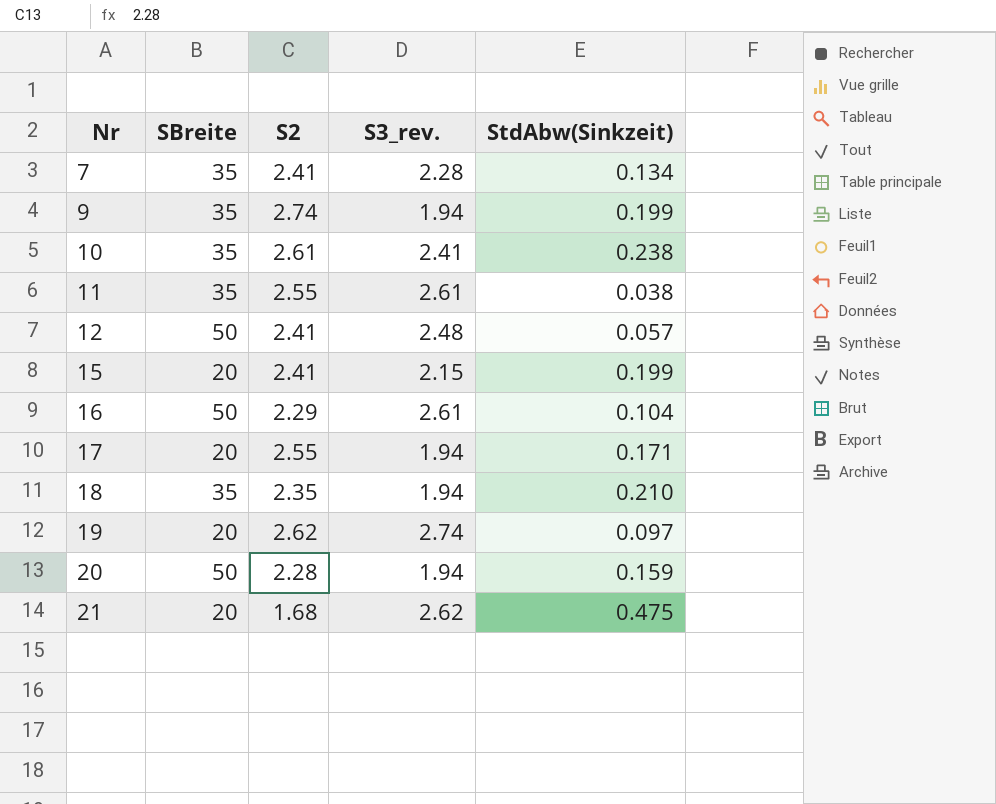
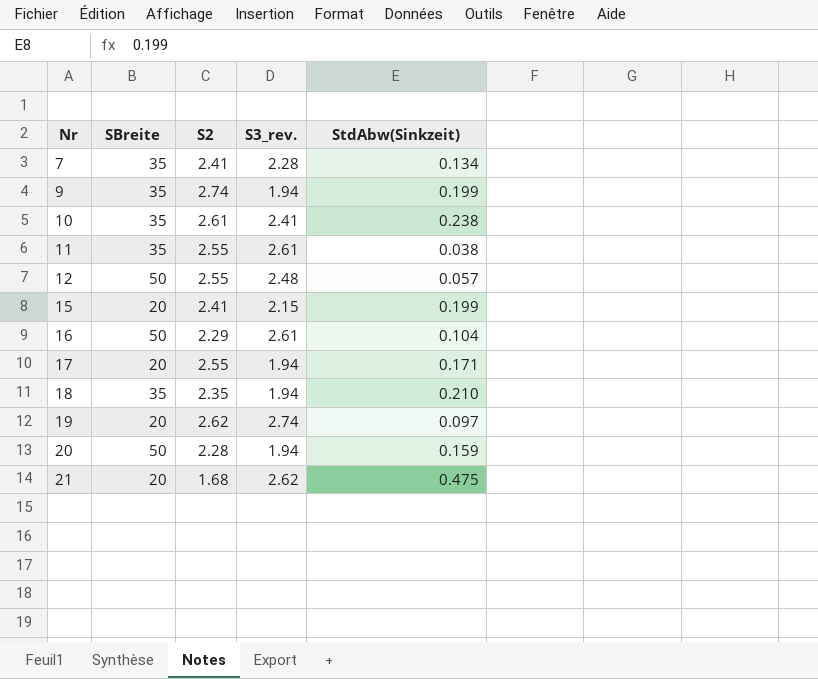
12 | S2: 2.41 -> 2.55

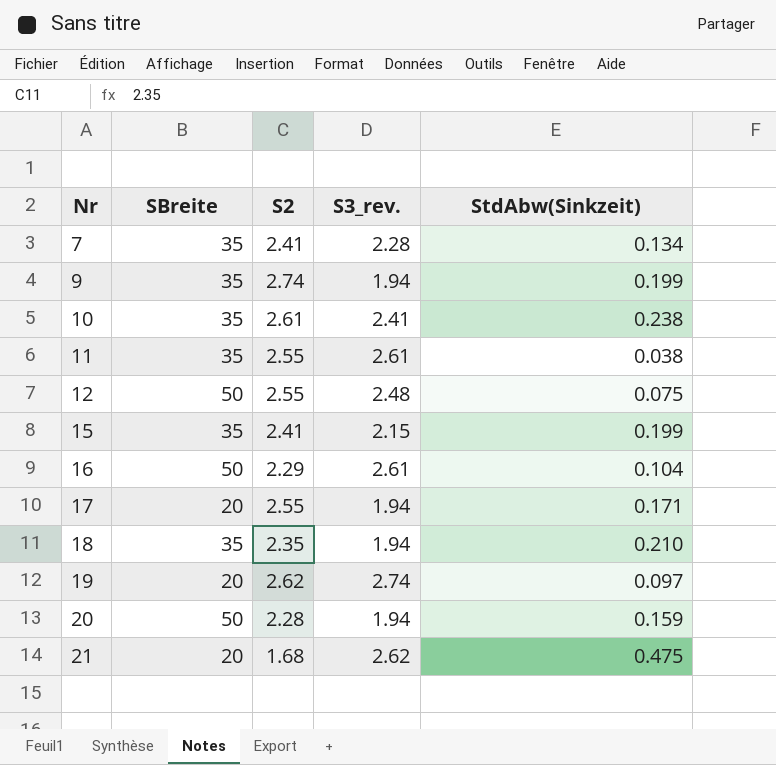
12 | StdAbw(Sinkzeit): 0.057 -> 0.075
15 | SBreite: 20 -> 35

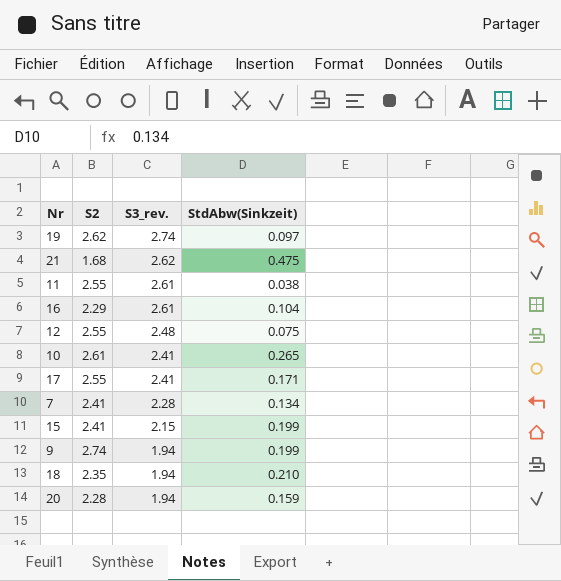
row order: Nr ascending -> S3_rev. descending
column SBreite | position: 2 -> none
10 | StdAbw(Sinkzeit): 0.238 -> 0.265
17 | S3_rev.: 1.94 -> 2.41

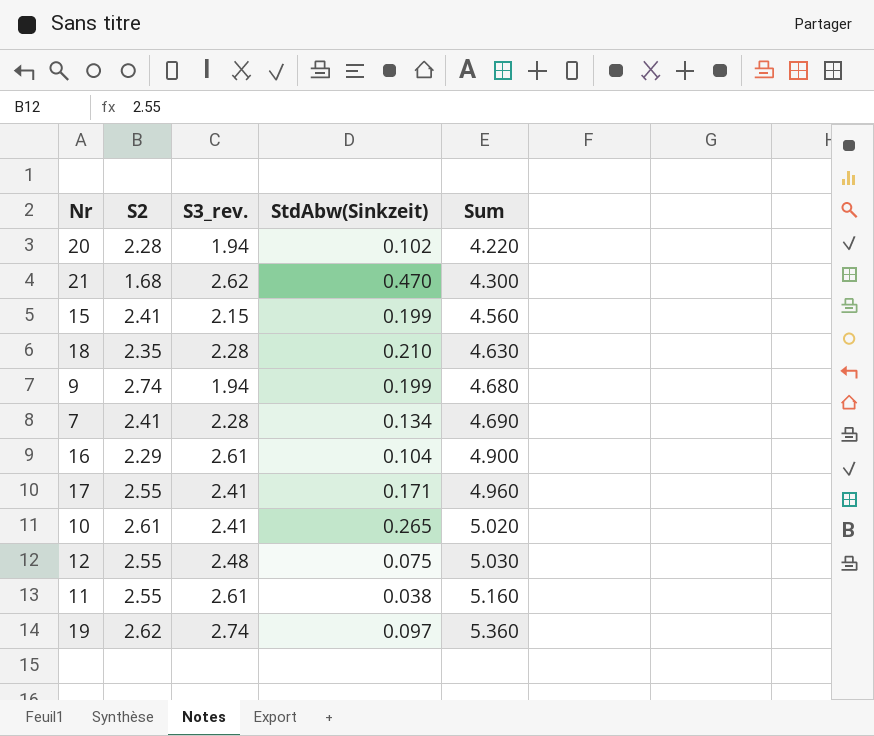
row order: S3_rev. descending -> Sum ascending
column Sum | formula: none -> [S2] + [S3_rev.]
20 | StdAbw(Sinkzeit): 0.159 -> 0.102
21 | StdAbw(Sinkzeit): 0.475 -> 0.470
18 | S3_rev.: 1.94 -> 2.28

